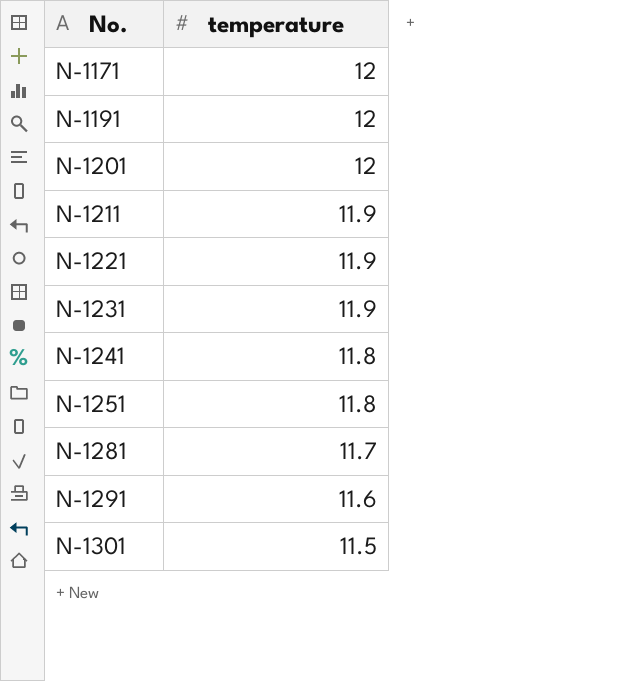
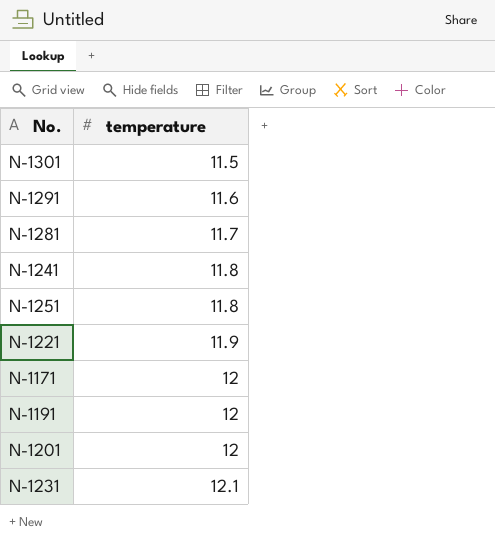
row order: No. ascending -> temperature ascending
row N-1211: 11.9 -> none
N-1231 | temperature: 11.9 -> 12.1

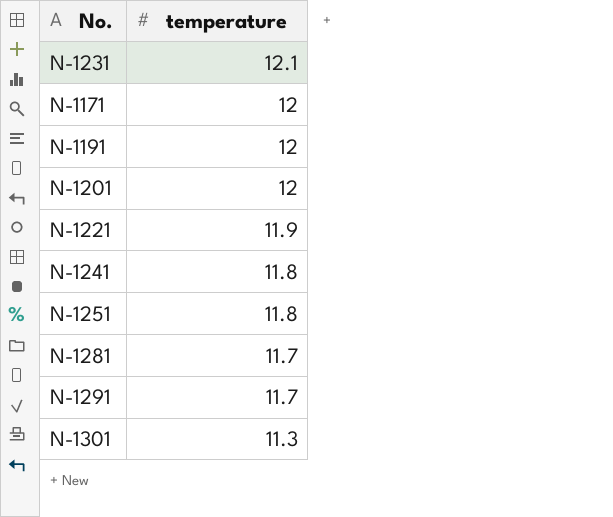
row order: temperature ascending -> temperature descending
N-1291 | temperature: 11.6 -> 11.7
N-1301 | temperature: 11.5 -> 11.3

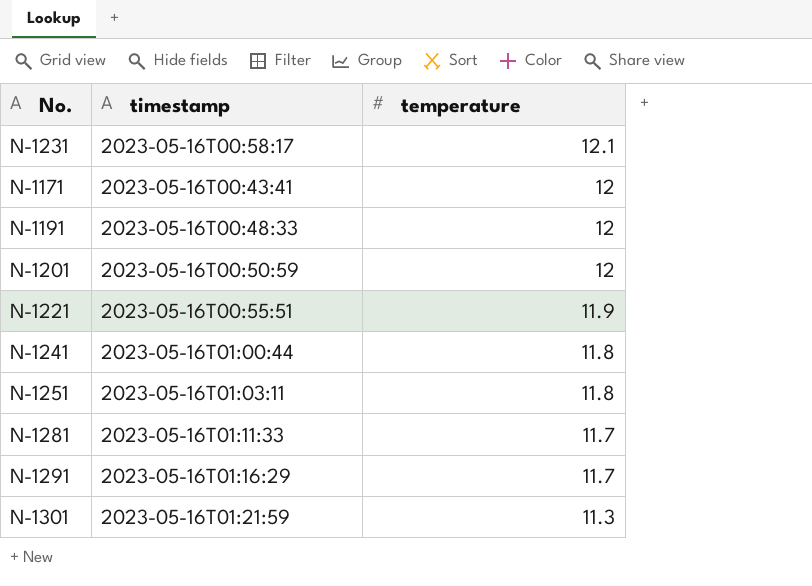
column timestamp | position: none -> 2

